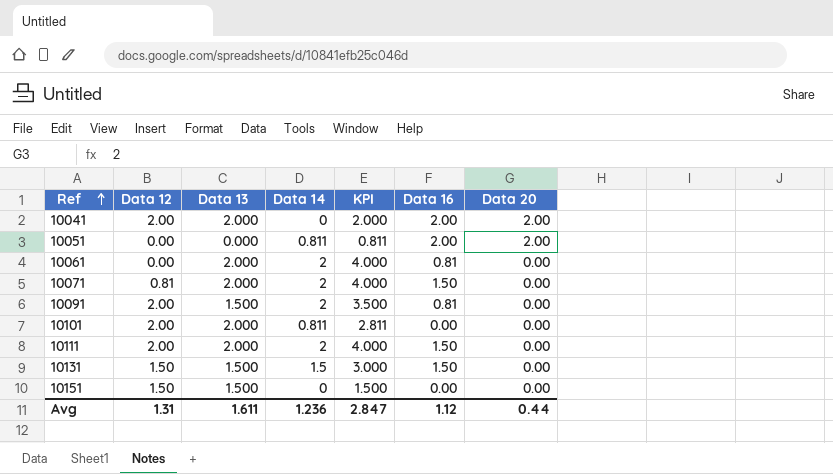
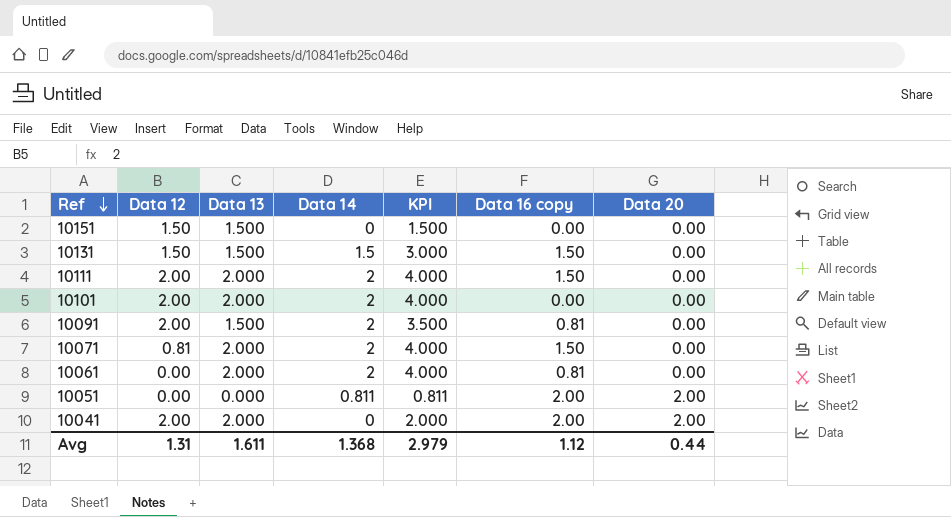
row order: Ref ascending -> Ref descending
column name: Data 16 -> Data 16 copy
10101 | Data 14: 0.811 -> 2
10101 | KPI: 2.811 -> 4.000
Avg | Data 14: 1.236 -> 1.368
Avg | KPI: 2.847 -> 2.979

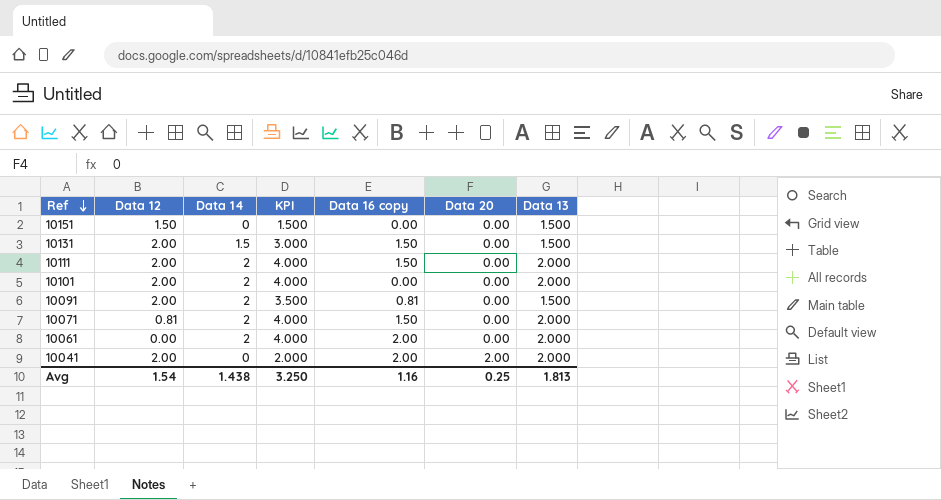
column Data 13 | position: 3 -> 7
row 10051: 0.00 | 0.000 | 0.811 | 0.811 | 2.00 | 2.00 -> none
10131 | Data 12: 1.50 -> 2.00
10061 | Data 16 copy: 0.81 -> 2.00
Avg | Data 12: 1.31 -> 1.54
Avg | Data 14: 1.368 -> 1.438
Avg | KPI: 2.979 -> 3.250
Avg | Data 16 copy: 1.12 -> 1.16
Avg | Data 20: 0.44 -> 0.25
Avg | Data 13: 1.611 -> 1.813

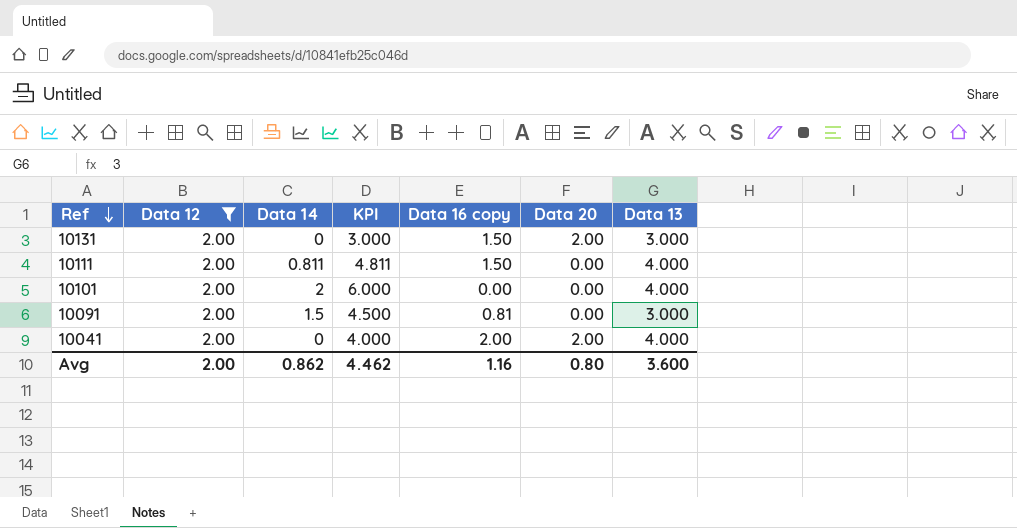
filter: none -> Data 12 = 2.00
10131 | Data 14: 1.5 -> 0
10131 | Data 20: 0.00 -> 2.00
10131 | Data 13: 1.500 -> 3.000
10111 | Data 14: 2 -> 0.811
10111 | KPI: 4.000 -> 4.811
10111 | Data 13: 2.000 -> 4.000
10101 | KPI: 4.000 -> 6.000
10101 | Data 13: 2.000 -> 4.000
10091 | Data 14: 2 -> 1.5
10091 | KPI: 3.500 -> 4.500
10091 | Data 13: 1.500 -> 3.000
10041 | KPI: 2.000 -> 4.000
10041 | Data 13: 2.000 -> 4.000
Avg | Data 12: 1.54 -> 2.00
Avg | Data 14: 1.438 -> 0.862
Avg | KPI: 3.250 -> 4.462
Avg | Data 20: 0.25 -> 0.80
Avg | Data 13: 1.813 -> 3.600

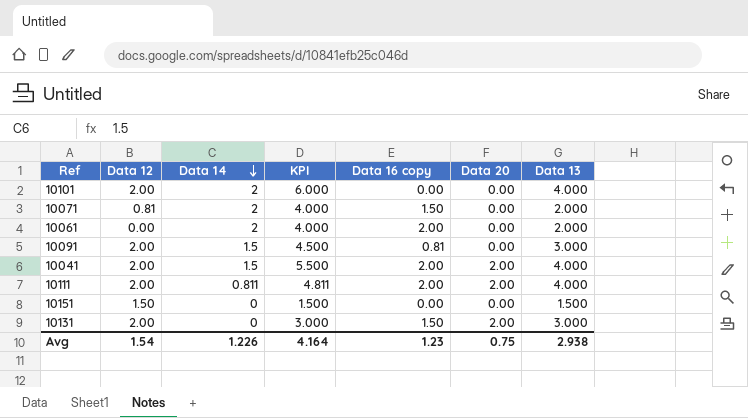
filter: Data 12 = 2.00 -> none
row order: Ref descending -> Data 14 descending
10041 | Data 14: 0 -> 1.5
10041 | KPI: 4.000 -> 5.500
10111 | Data 16 copy: 1.50 -> 2.00
10111 | Data 20: 0.00 -> 2.00
Avg | Data 12: 2.00 -> 1.54
Avg | Data 14: 0.862 -> 1.226
Avg | KPI: 4.462 -> 4.164
Avg | Data 16 copy: 1.16 -> 1.23
Avg | Data 20: 0.80 -> 0.75
Avg | Data 13: 3.600 -> 2.938

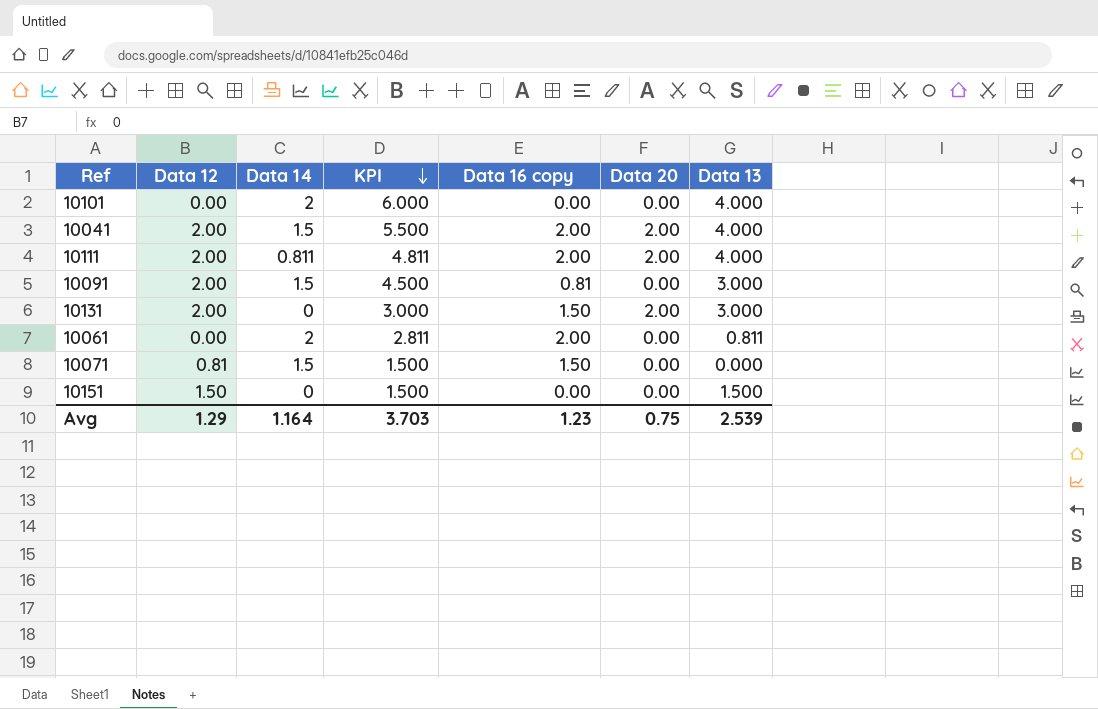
row order: Data 14 descending -> KPI descending
10101 | Data 12: 2.00 -> 0.00
10061 | KPI: 4.000 -> 2.811
10061 | Data 13: 2.000 -> 0.811
10071 | Data 14: 2 -> 1.5
10071 | KPI: 4.000 -> 1.500
10071 | Data 13: 2.000 -> 0.000
Avg | Data 12: 1.54 -> 1.29
Avg | Data 14: 1.226 -> 1.164
Avg | KPI: 4.164 -> 3.703
Avg | Data 13: 2.938 -> 2.539

